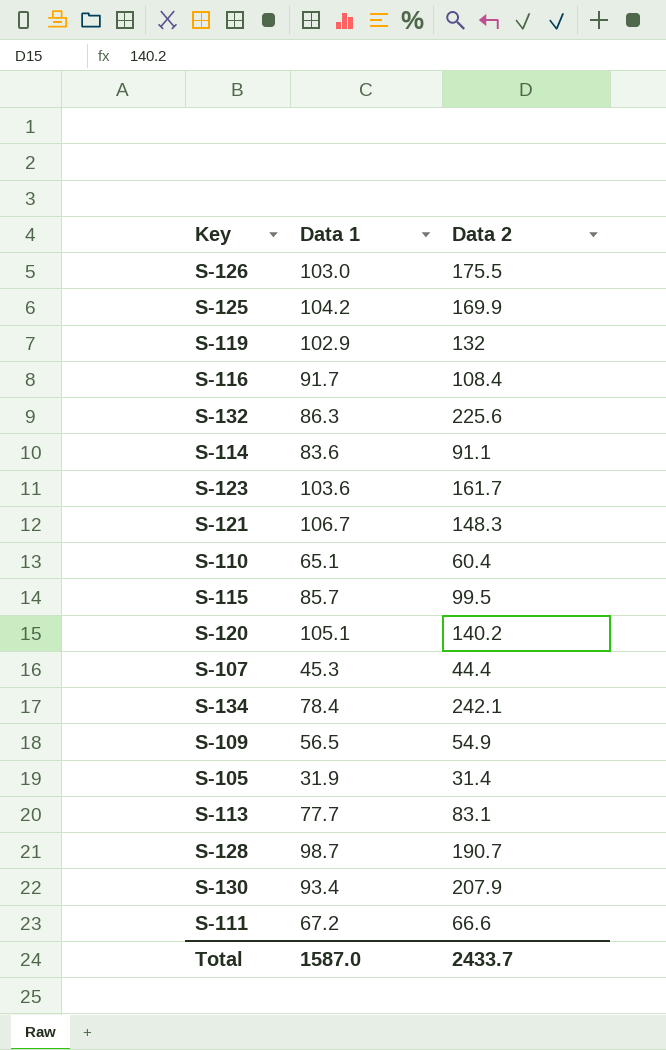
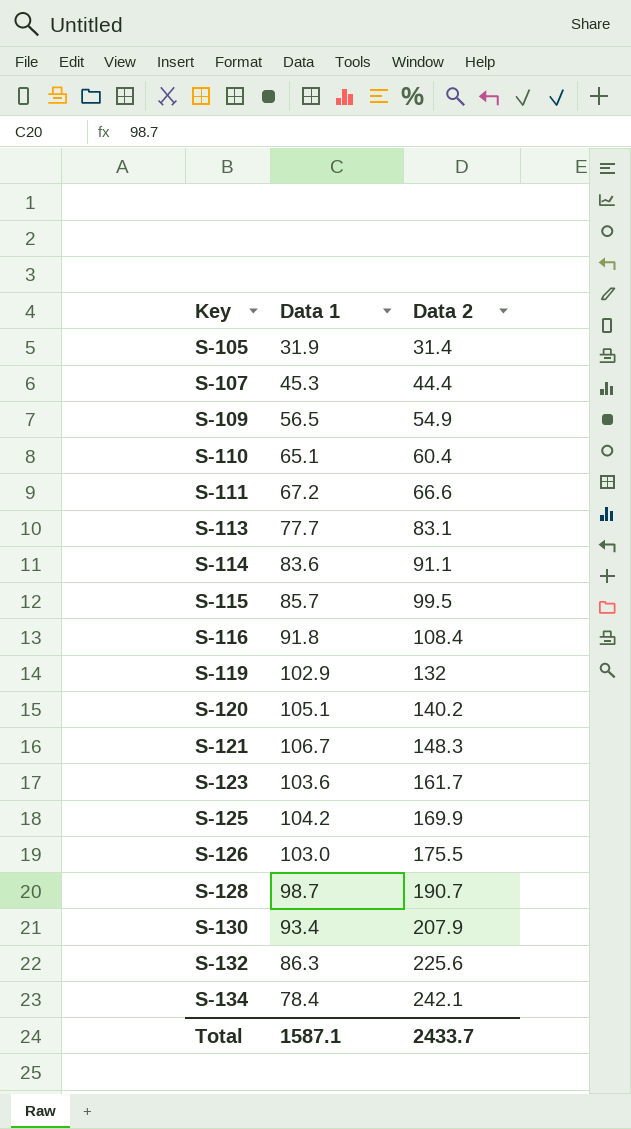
row order: none -> Key ascending
S-116 | Data 1: 91.7 -> 91.8
Total | Data 1: 1587.0 -> 1587.1

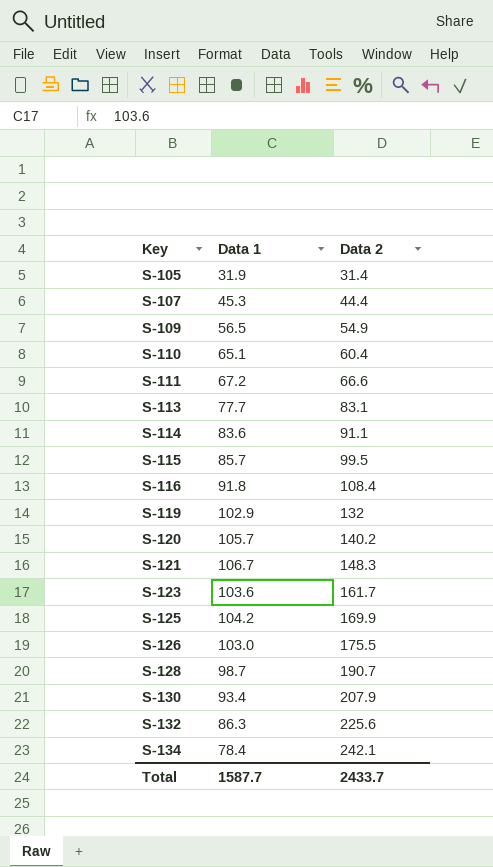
S-120 | Data 1: 105.1 -> 105.7
Total | Data 1: 1587.1 -> 1587.7

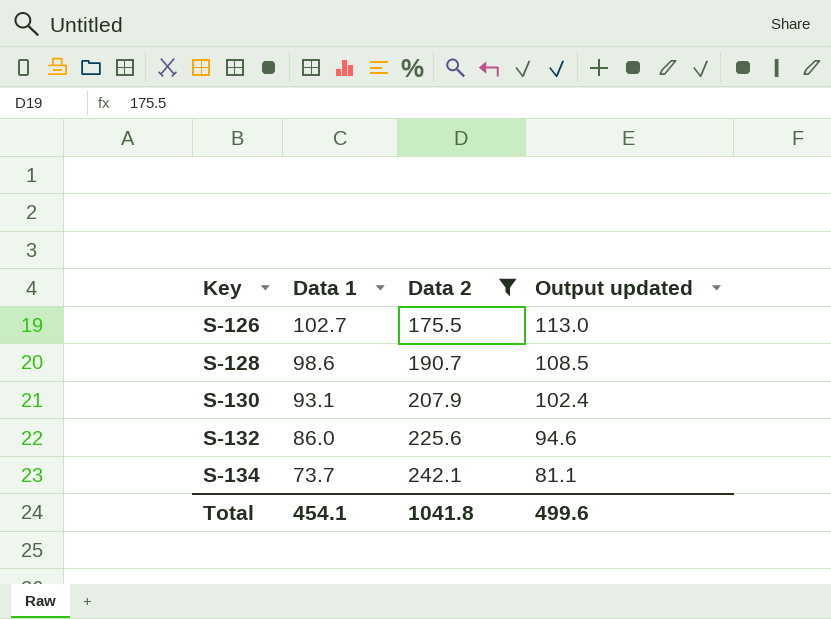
filter: none -> Data 2 >= 175.5
column Output updated | formula: none -> [Data 1] * 1.1
S-126 | Data 1: 103.0 -> 102.7
S-128 | Data 1: 98.7 -> 98.6
S-130 | Data 1: 93.4 -> 93.1
S-132 | Data 1: 86.3 -> 86.0
S-134 | Data 1: 78.4 -> 73.7
Total | Data 1: 1587.7 -> 454.1
Total | Data 2: 2433.7 -> 1041.8

